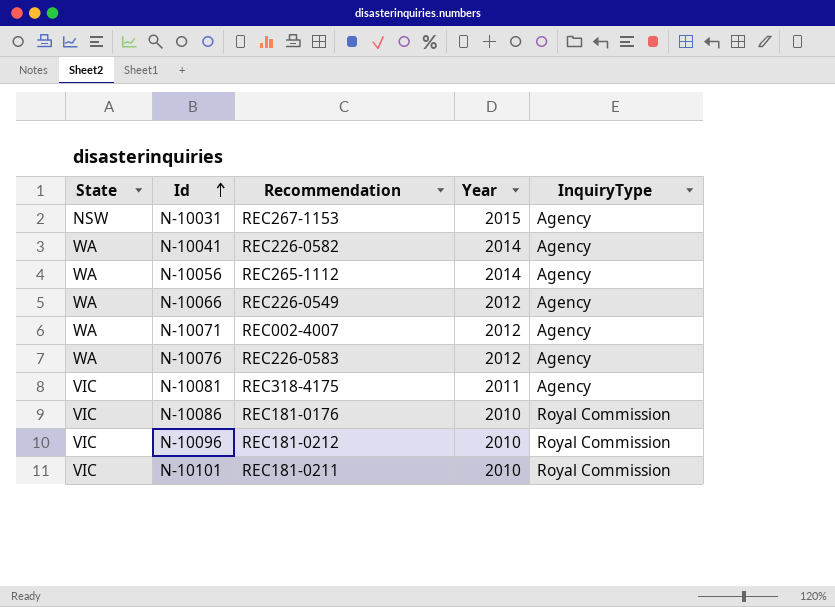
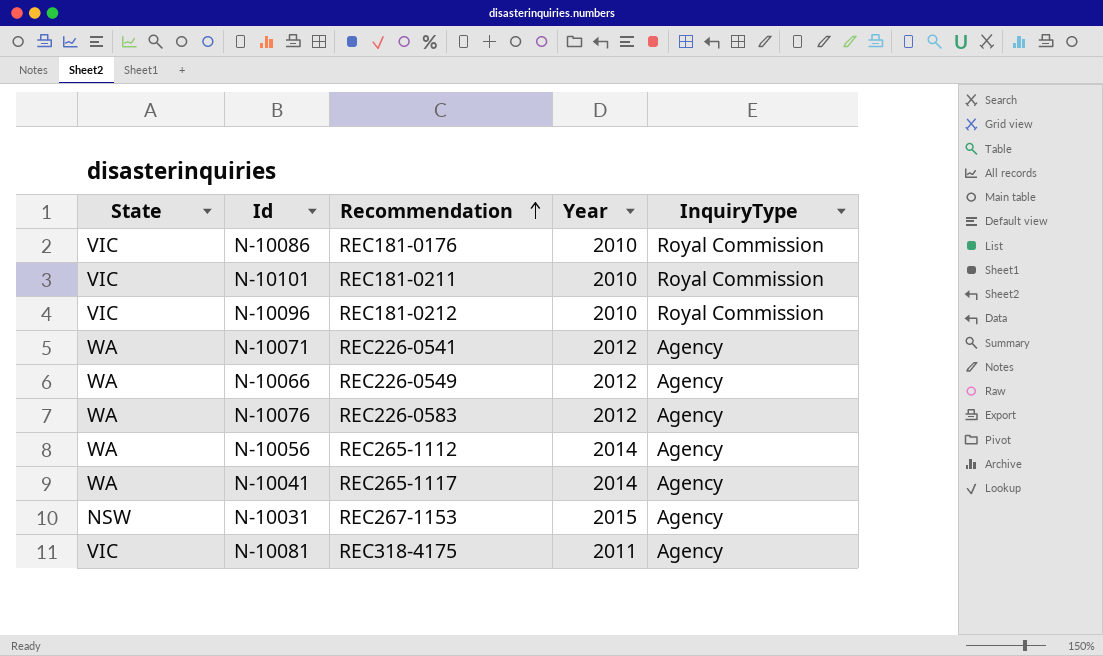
row order: Id ascending -> Recommendation ascending
N-10071 | Recommendation: REC002-4007 -> REC226-0541
N-10041 | Recommendation: REC226-0582 -> REC265-1117

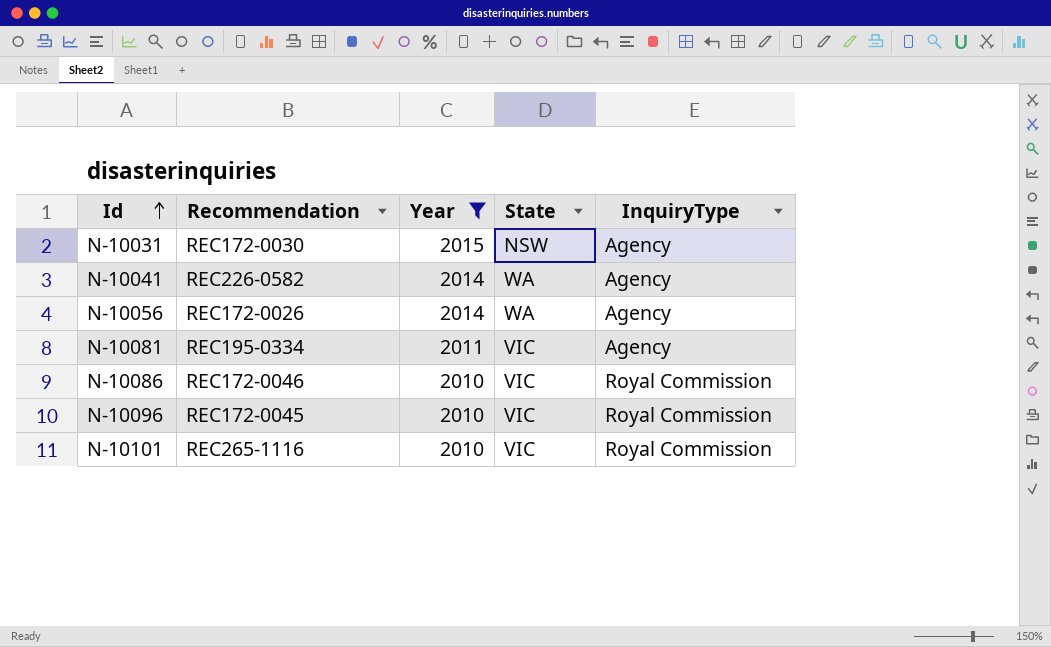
filter: none -> Year != 2012
row order: Recommendation ascending -> Id ascending
column State | position: 1 -> 4
N-10031 | Recommendation: REC267-1153 -> REC172-0030
N-10041 | Recommendation: REC265-1117 -> REC226-0582
N-10056 | Recommendation: REC265-1112 -> REC172-0026
N-10081 | Recommendation: REC318-4175 -> REC195-0334
N-10086 | Recommendation: REC181-0176 -> REC172-0046
N-10096 | Recommendation: REC181-0212 -> REC172-0045
N-10101 | Recommendation: REC181-0211 -> REC265-1116

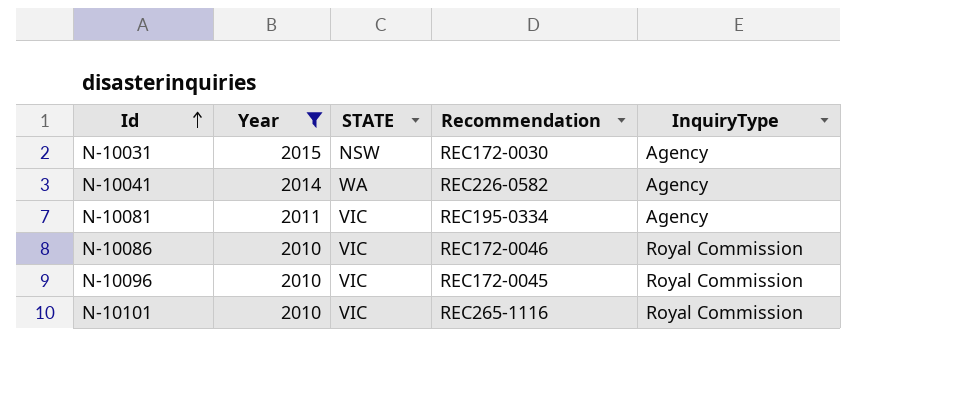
column name: State -> STATE
column Recommendation | position: 2 -> 4
row N-10056: REC172-0026 | 2014 | WA | Agency -> none

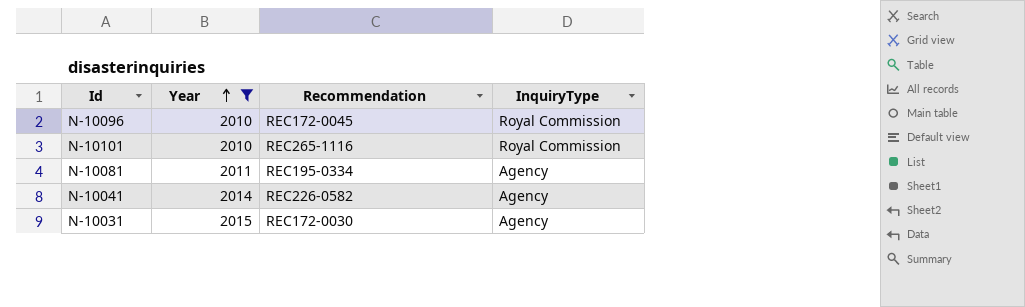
row order: Id ascending -> Year ascending
column STATE | position: 3 -> none
row N-10086: 2010 | VIC | REC172-0046 | Royal Commission -> none

